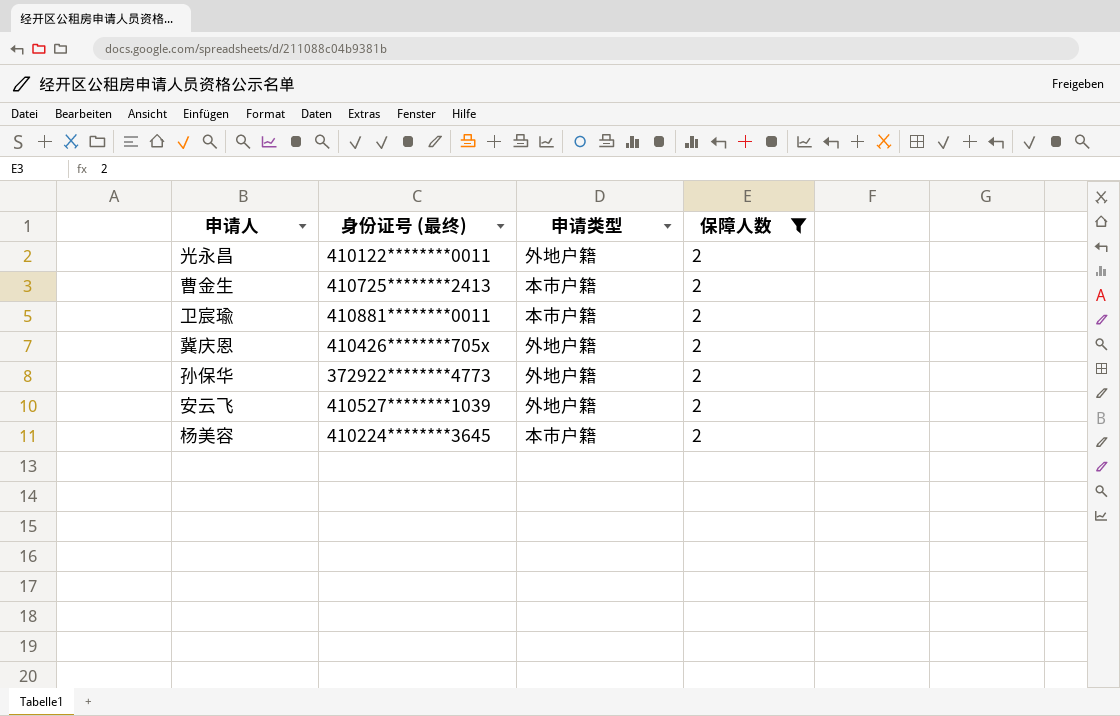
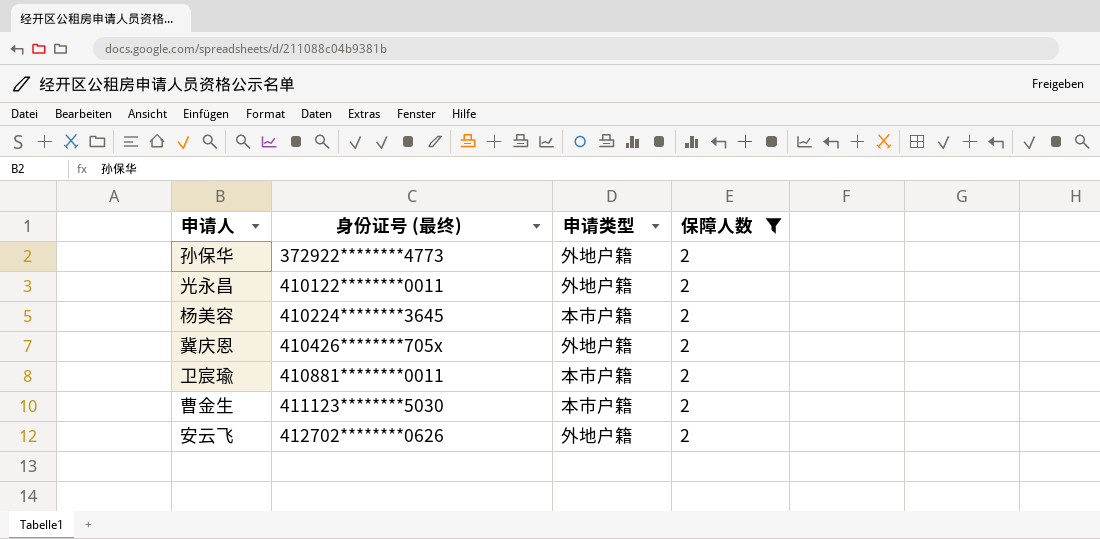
row order: none -> 身份证号 (最终) ascending
曹金生 | 身份证号 (最终): 410725********2413 -> 411123********5030
安云飞 | 身份证号 (最终): 410527********1039 -> 412702********0626

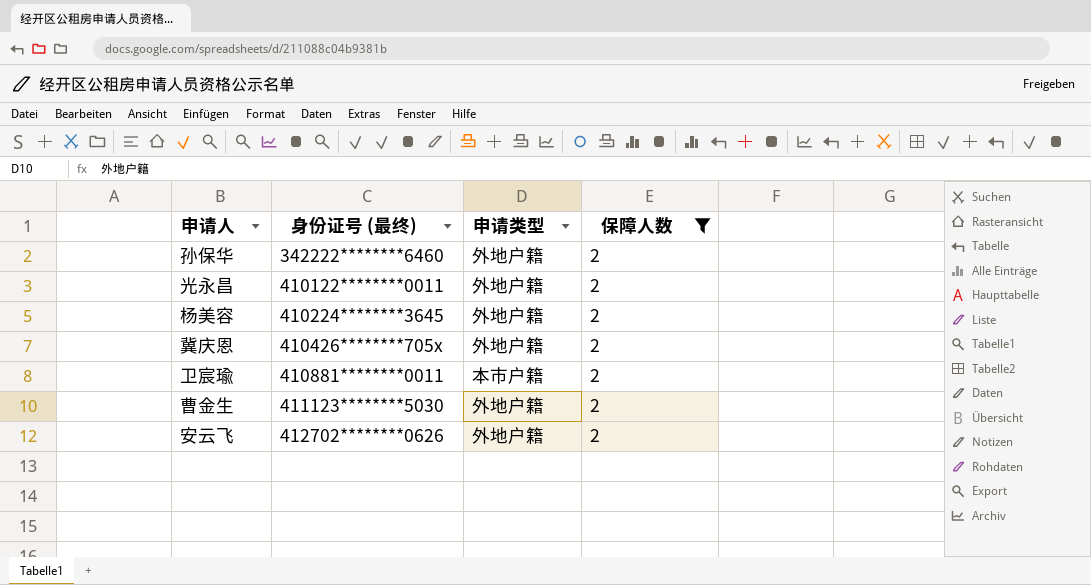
孙保华 | 身份证号 (最终): 372922********4773 -> 342222********6460
杨美容 | 申请类型: 本市户籍 -> 外地户籍
曹金生 | 申请类型: 本市户籍 -> 外地户籍

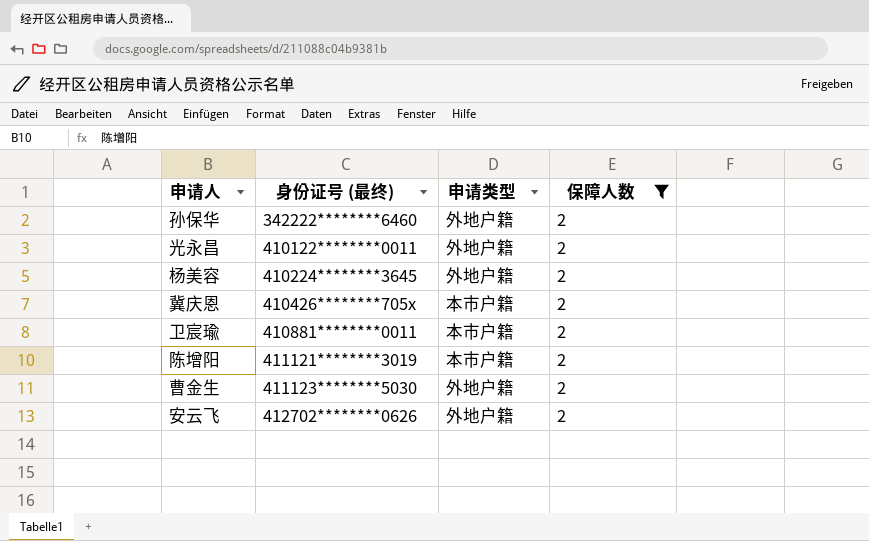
冀庆恩 | 申请类型: 外地户籍 -> 本市户籍
row 陈增阳: none -> 411121********3019 | 本市户籍 | 2

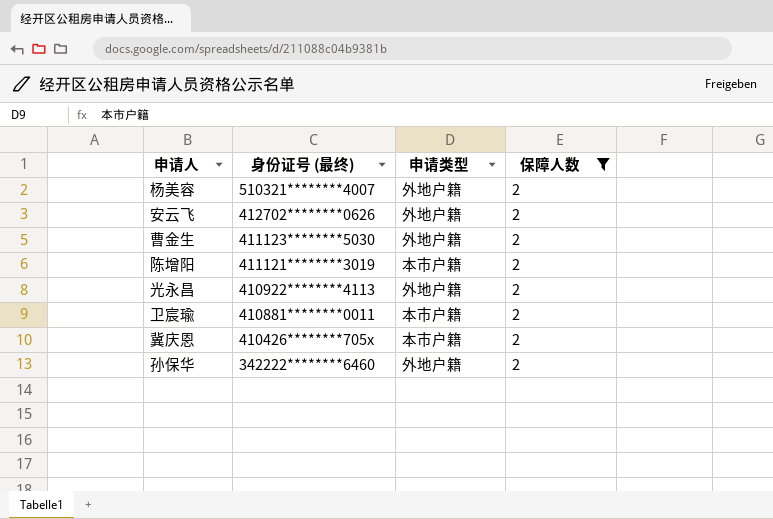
row order: 身份证号 (最终) ascending -> 身份证号 (最终) descending
杨美容 | 身份证号 (最终): 410224********3645 -> 510321********4007
光永昌 | 身份证号 (最终): 410122********0011 -> 410922********4113

